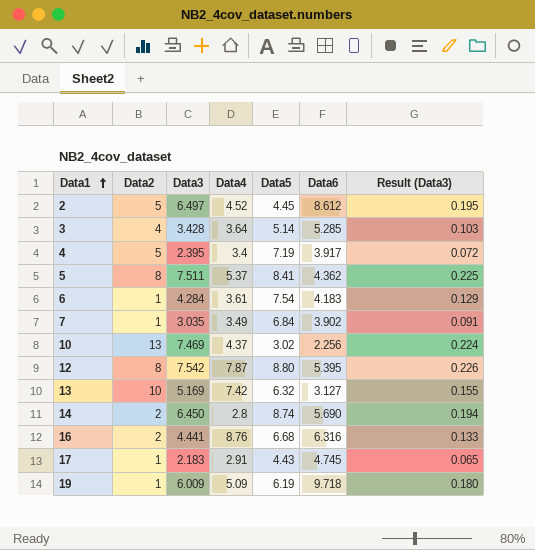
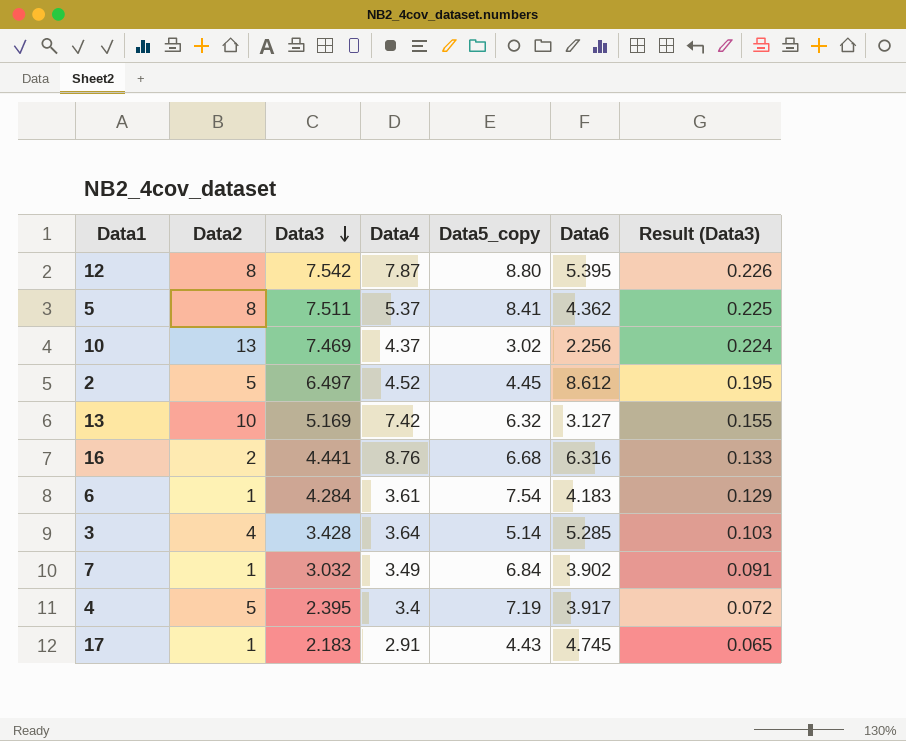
row order: Data1 ascending -> Data3 descending
column name: Data5 -> Data5_copy
row 14: 2 | 6.450 | 2.8 | 8.74 | 5.690 | 0.194 -> none
row 19: 1 | 6.009 | 5.09 | 6.19 | 9.718 | 0.180 -> none
7 | Data3: 3.035 -> 3.032

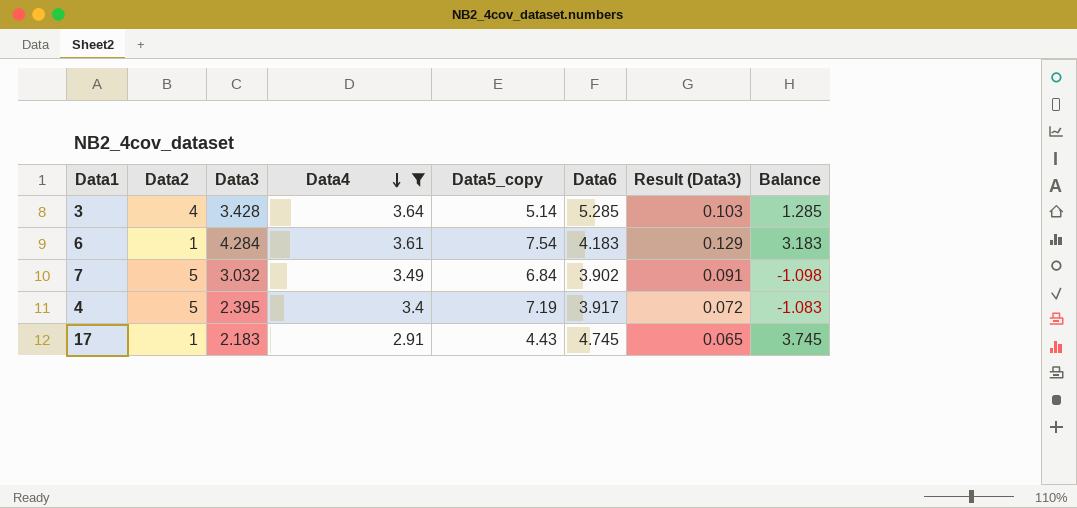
filter: none -> Data4 <= 3.64
row order: Data3 descending -> Data4 descending
column Balance | formula: none -> [Data6] - [Data2]
7 | Data2: 1 -> 5

